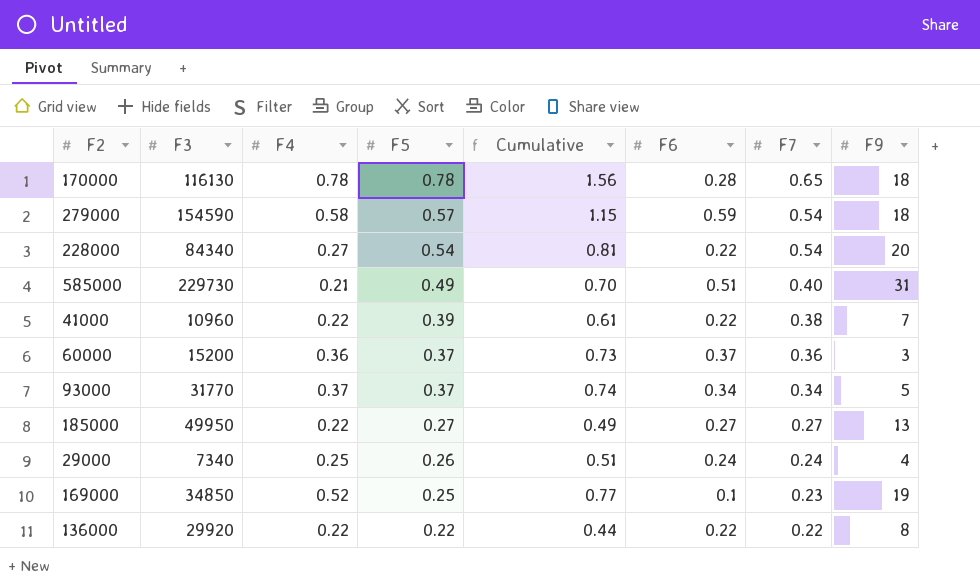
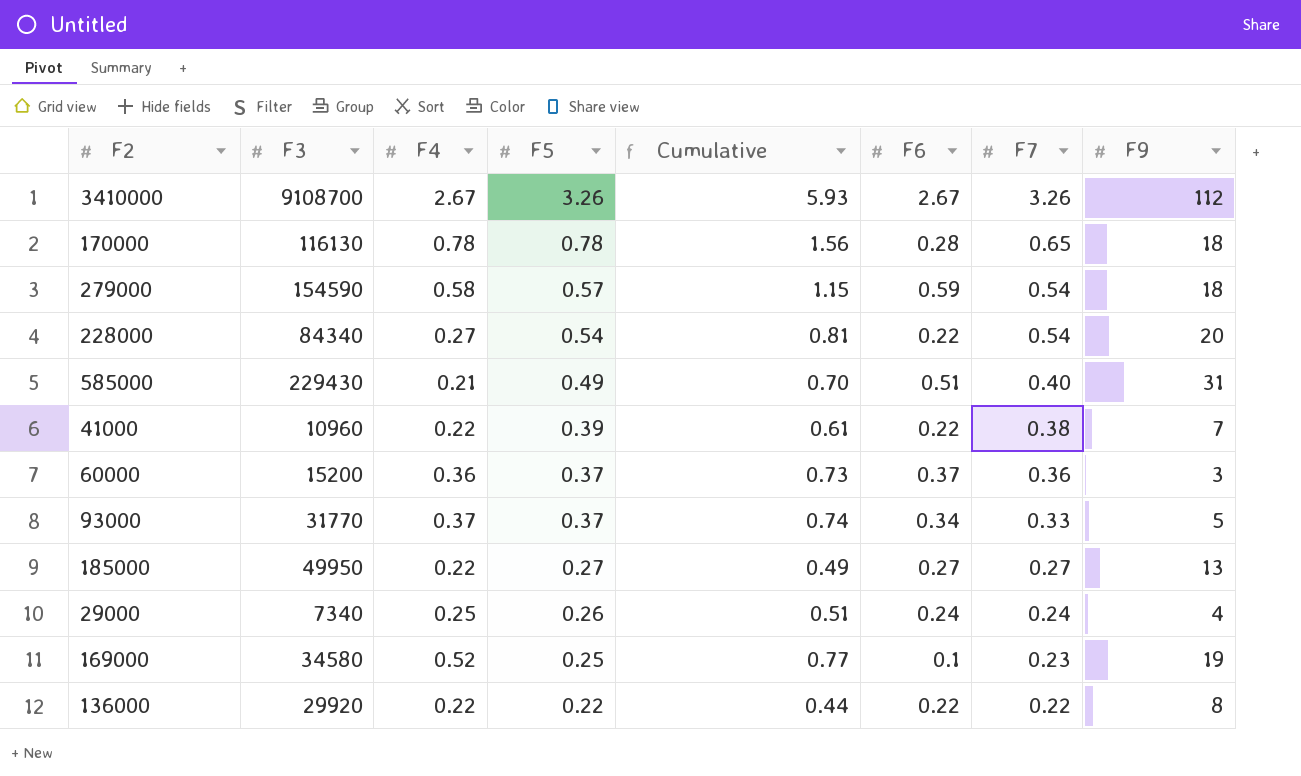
row 3410000: none -> 9108700 | 2.67 | 3.26 | 5.93 | 2.67 | 3.26 | 112
585000 | F3: 229730 -> 229430
93000 | F7: 0.34 -> 0.33
169000 | F3: 34850 -> 34580

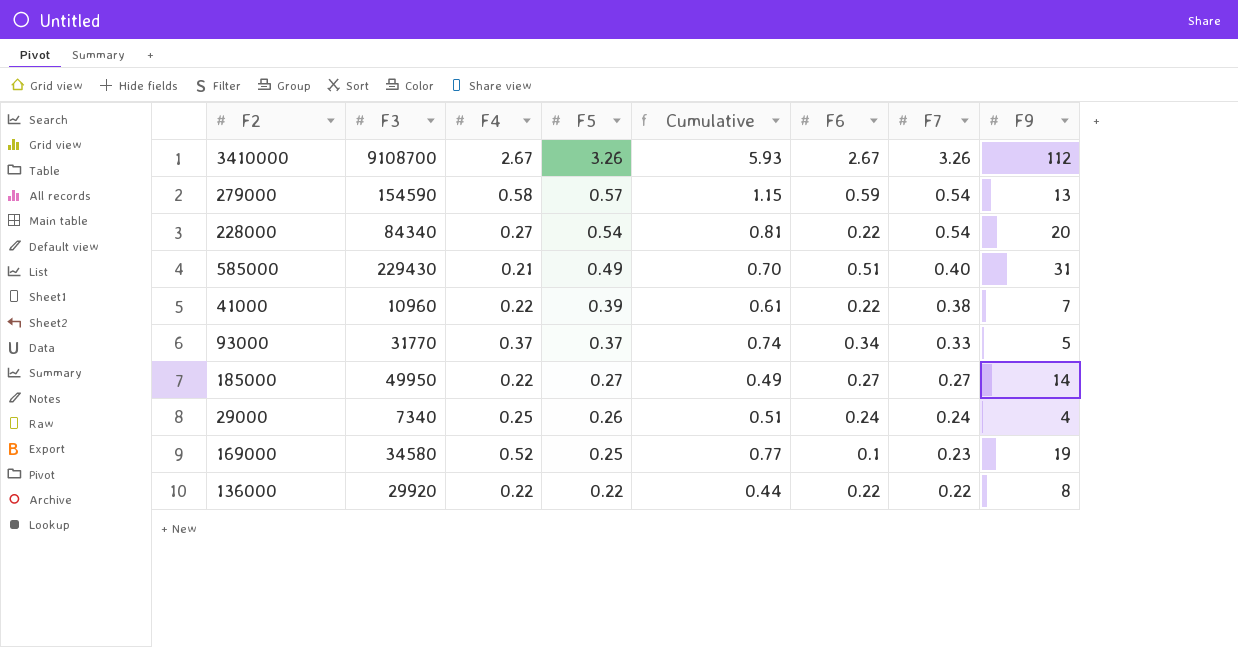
row 170000: 116130 | 0.78 | 0.78 | 1.56 | 0.28 | 0.65 | 18 -> none
row 60000: 15200 | 0.36 | 0.37 | 0.73 | 0.37 | 0.36 | 3 -> none
279000 | F9: 18 -> 13
185000 | F9: 13 -> 14

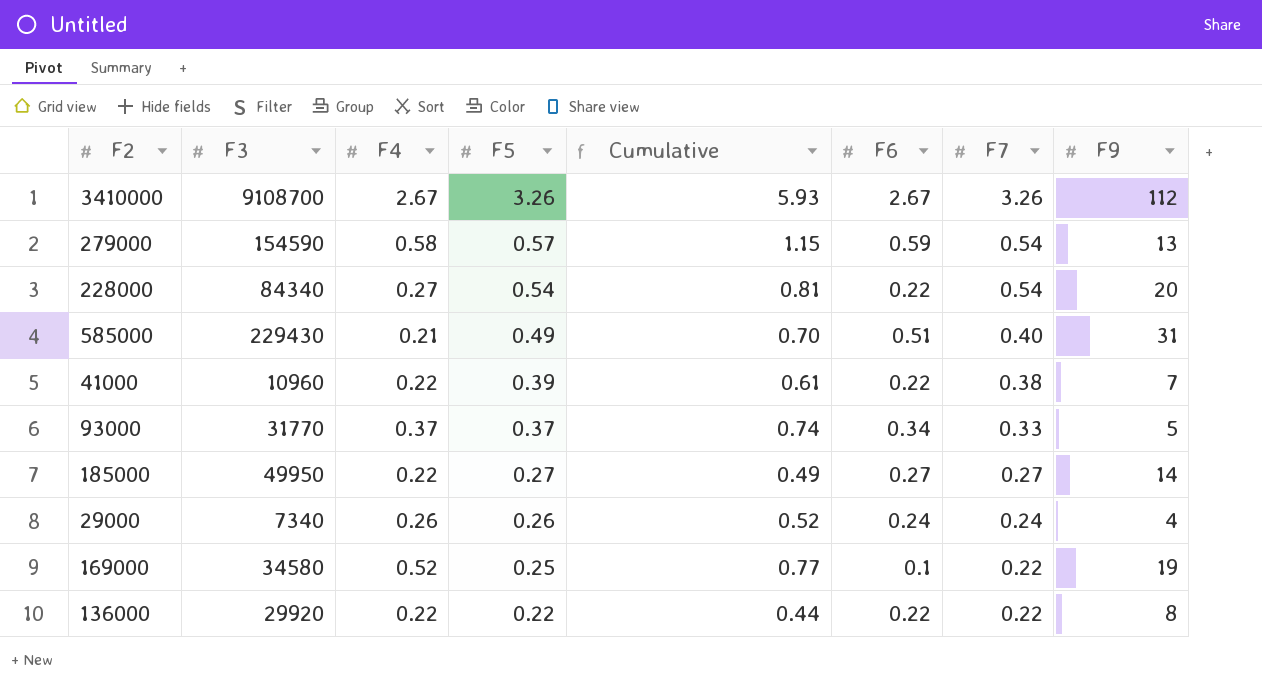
29000 | F4: 0.25 -> 0.26
29000 | Cumulative: 0.51 -> 0.52
169000 | F7: 0.23 -> 0.22

